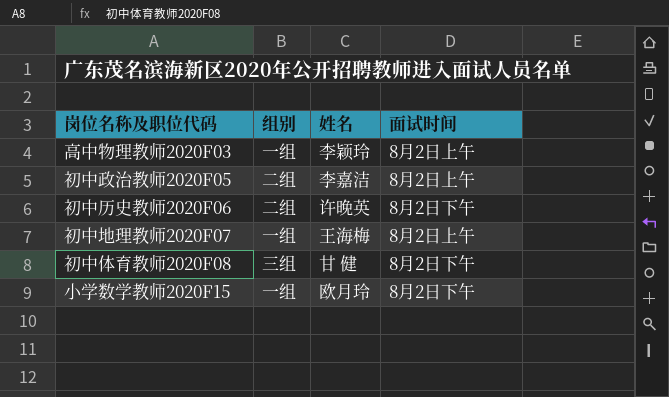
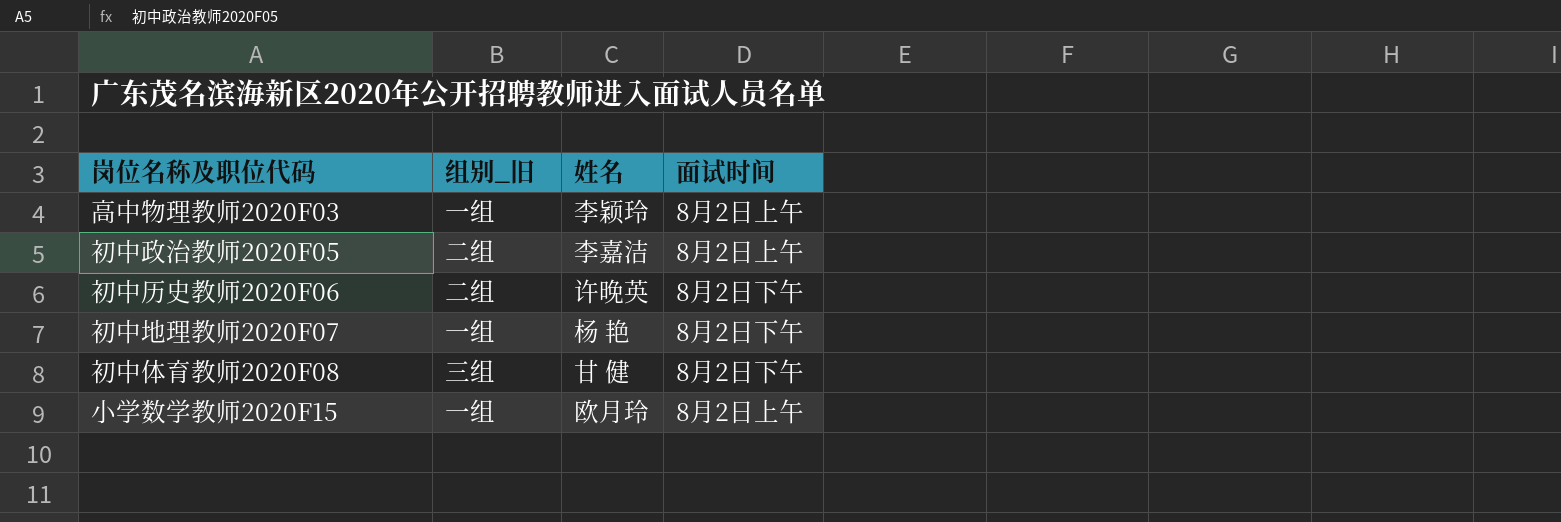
column name: 组别 -> 组别_旧
初中地理教师2020F07 | 姓名: 王海梅 -> 杨 艳
初中地理教师2020F07 | 面试时间: 8月2日上午 -> 8月2日下午
小学数学教师2020F15 | 面试时间: 8月2日下午 -> 8月2日上午

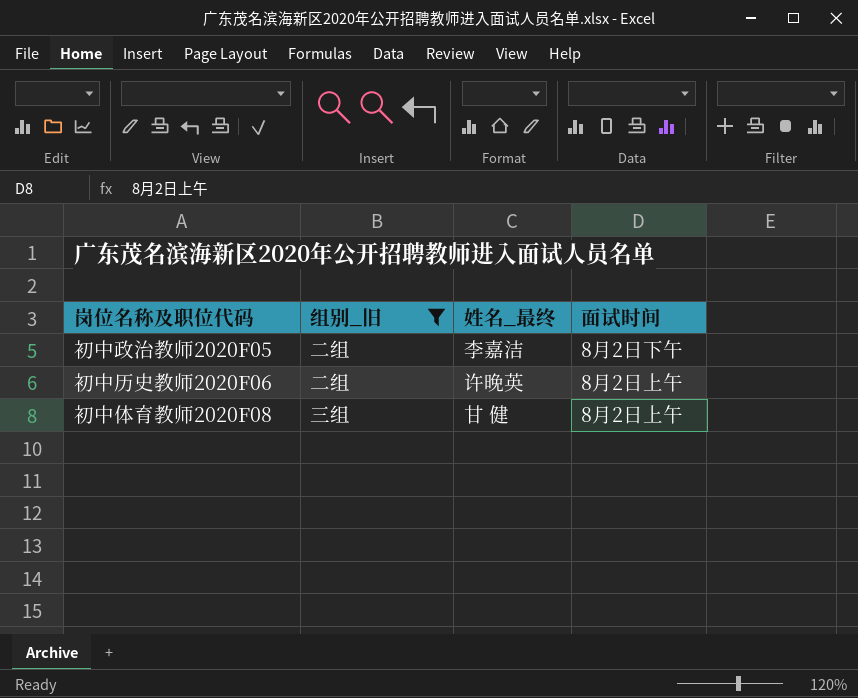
filter: none -> 组别_旧 != 一组
column name: 姓名 -> 姓名_最终
初中政治教师2020F05 | 面试时间: 8月2日上午 -> 8月2日下午
初中历史教师2020F06 | 面试时间: 8月2日下午 -> 8月2日上午
初中体育教师2020F08 | 面试时间: 8月2日下午 -> 8月2日上午

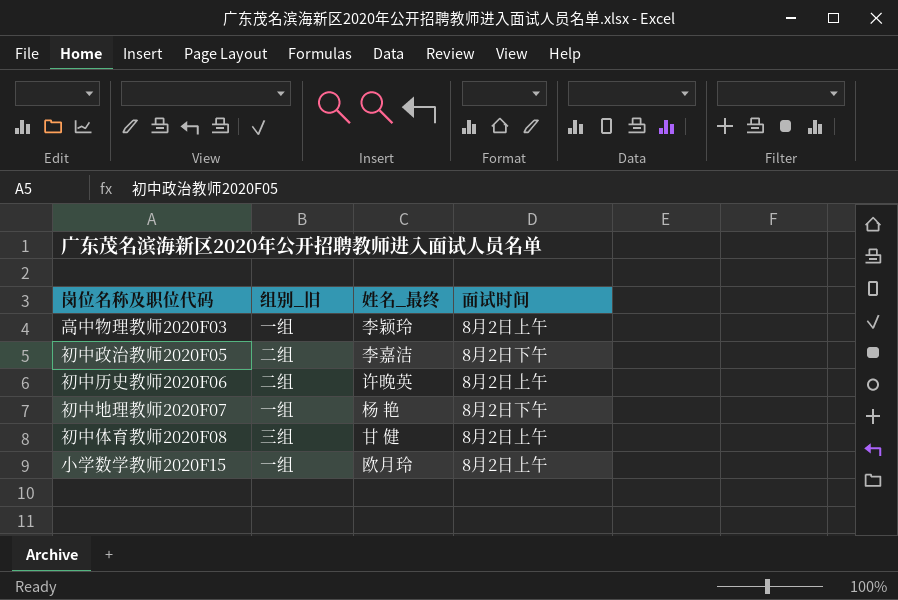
filter: 组别_旧 != 一组 -> none

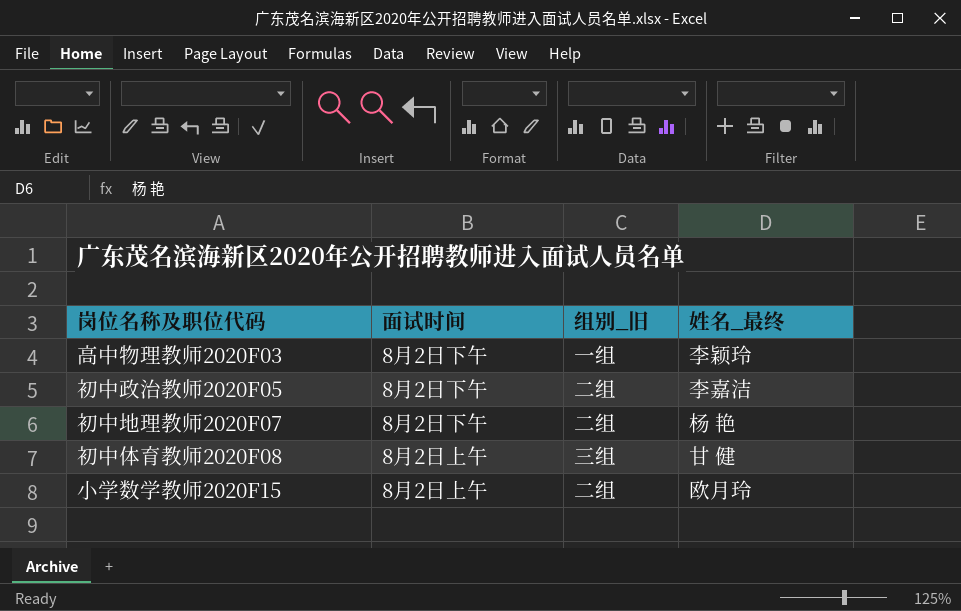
column 面试时间 | position: 4 -> 2
row 初中历史教师2020F06: 二组 | 许晚英 | 8月2日上午 -> none
高中物理教师2020F03 | 面试时间: 8月2日上午 -> 8月2日下午
初中地理教师2020F07 | 组别_旧: 一组 -> 二组
小学数学教师2020F15 | 组别_旧: 一组 -> 二组

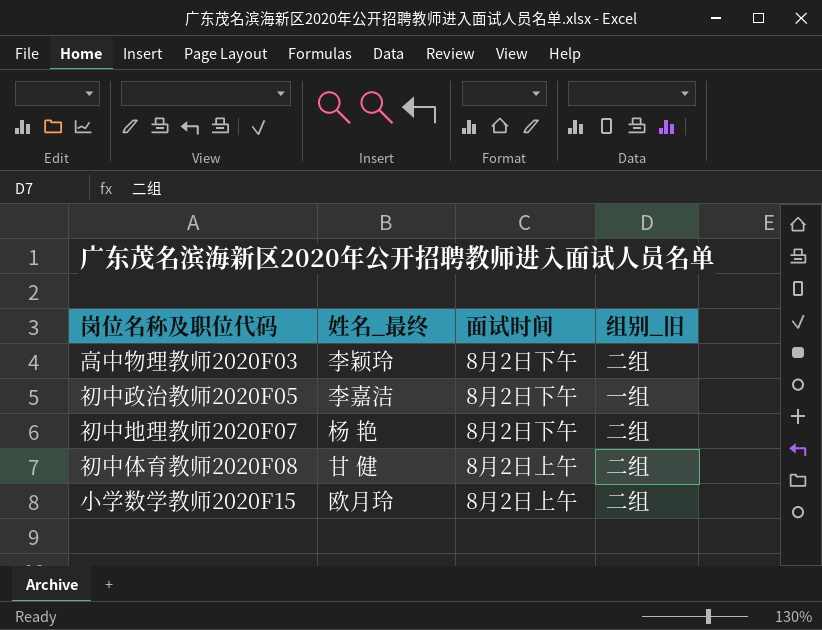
column 姓名_最终 | position: 4 -> 2
高中物理教师2020F03 | 组别_旧: 一组 -> 二组
初中政治教师2020F05 | 组别_旧: 二组 -> 一组
初中体育教师2020F08 | 组别_旧: 三组 -> 二组

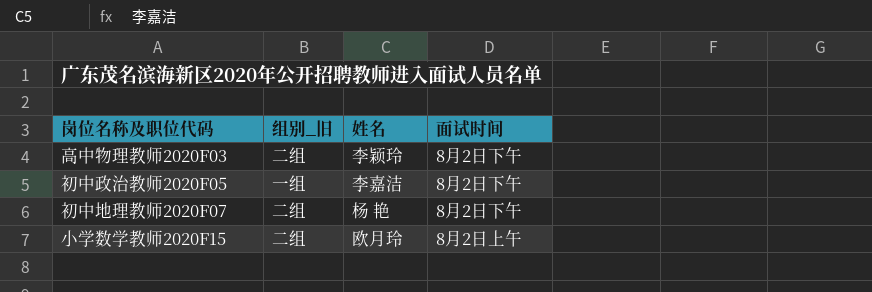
column 组别_旧 | position: 4 -> 2
column name: 姓名_最终 -> 姓名
row 初中体育教师2020F08: 甘 健 | 8月2日上午 | 二组 -> none

